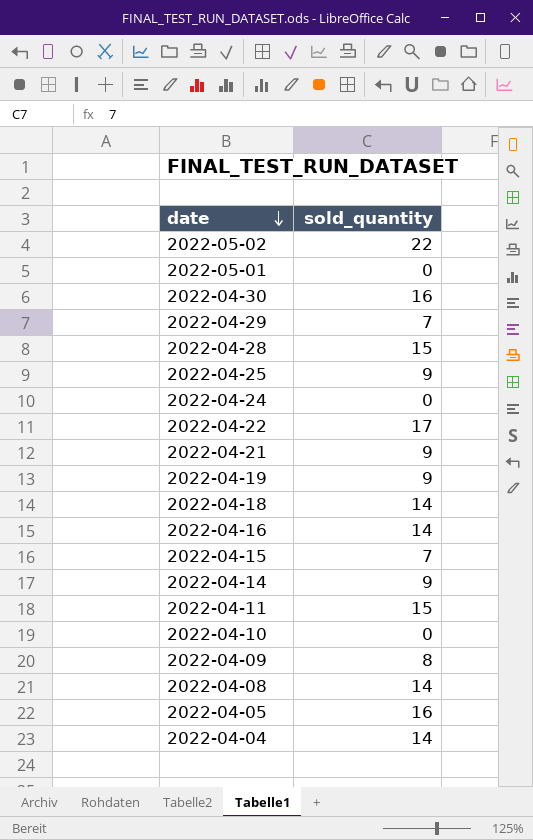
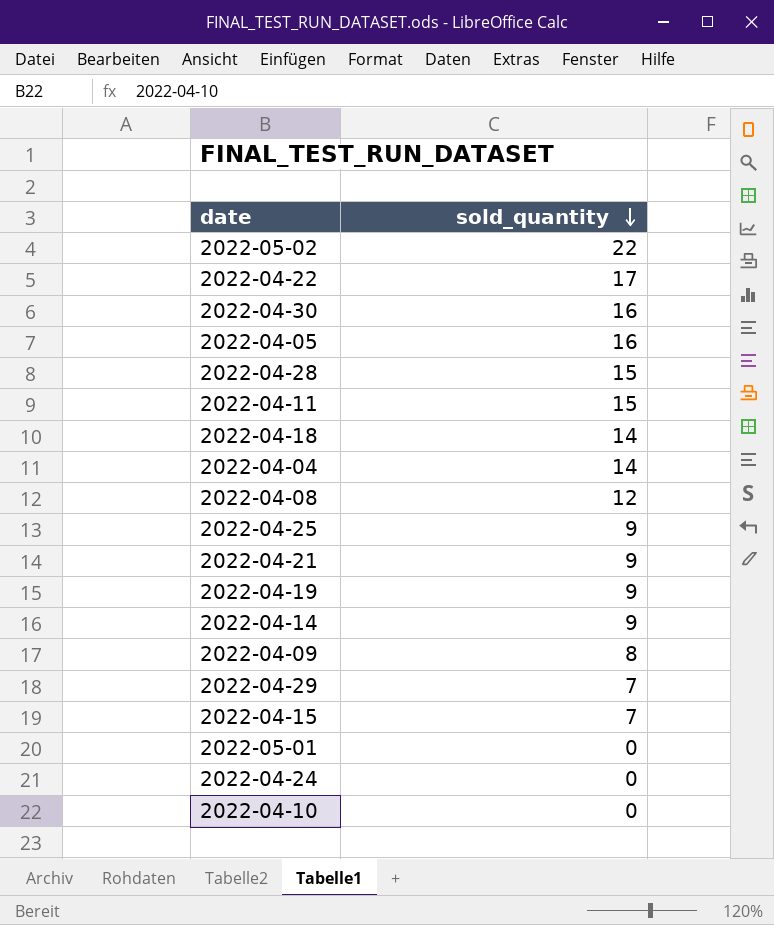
row order: date descending -> sold_quantity descending
row 2022-04-16: 14 -> none
2022-04-08 | sold_quantity: 14 -> 12

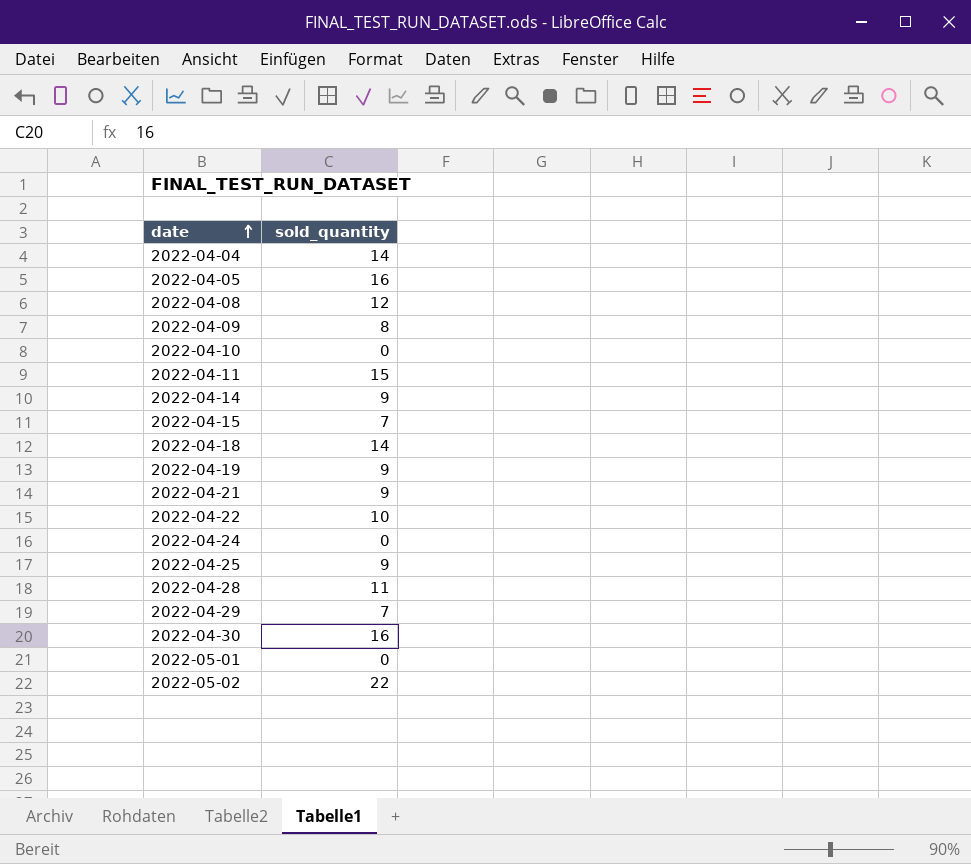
row order: sold_quantity descending -> date ascending
2022-04-22 | sold_quantity: 17 -> 10
2022-04-28 | sold_quantity: 15 -> 11

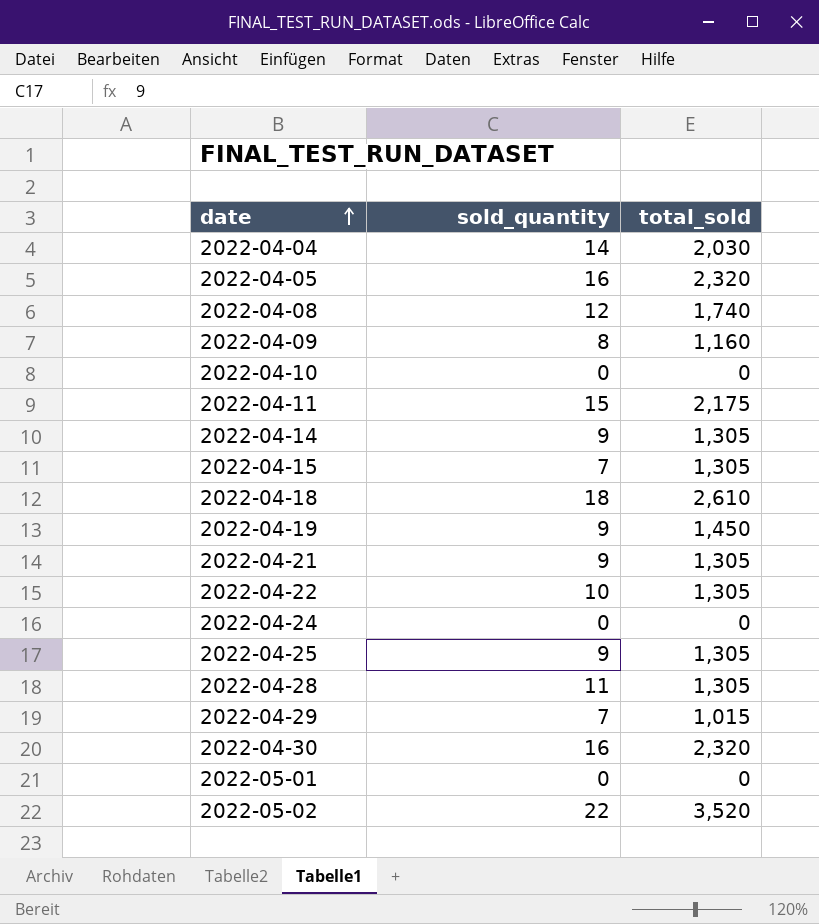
column total_sold | position: none -> 3
2022-04-18 | sold_quantity: 14 -> 18

